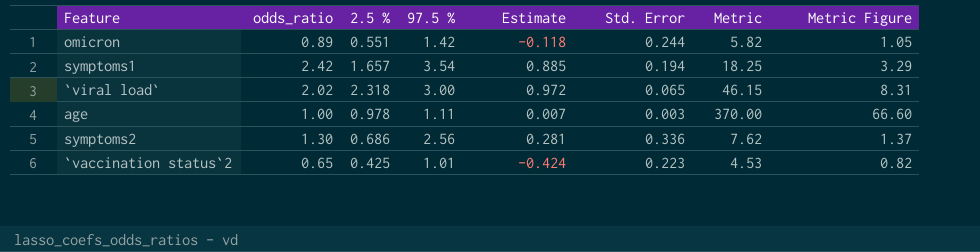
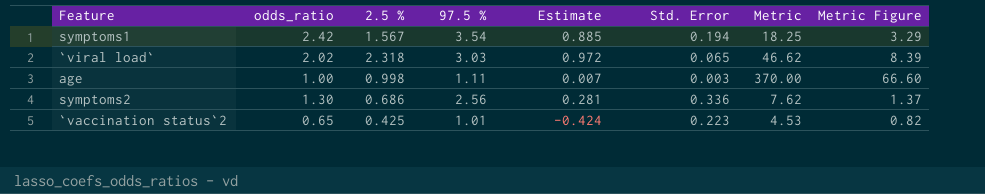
row omicron: 0.89 | 0.551 | 1.42 | -0.118 | 0.244 | 5.82 | 1.05 -> none
symptoms1 | 2.5 %: 1.657 -> 1.567
`viral load` | 97.5 %: 3.00 -> 3.03
`viral load` | Metric: 46.15 -> 46.62
`viral load` | Metric Figure: 8.31 -> 8.39
age | 2.5 %: 0.978 -> 0.998

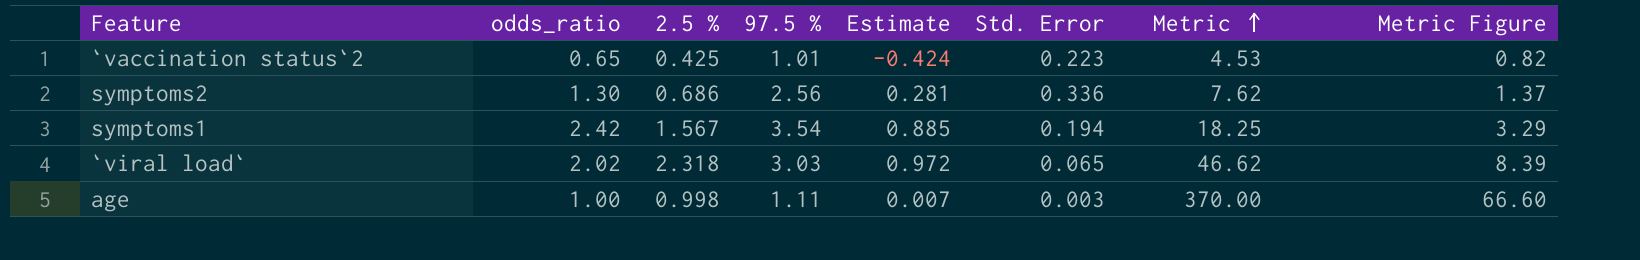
row order: none -> Metric ascending

